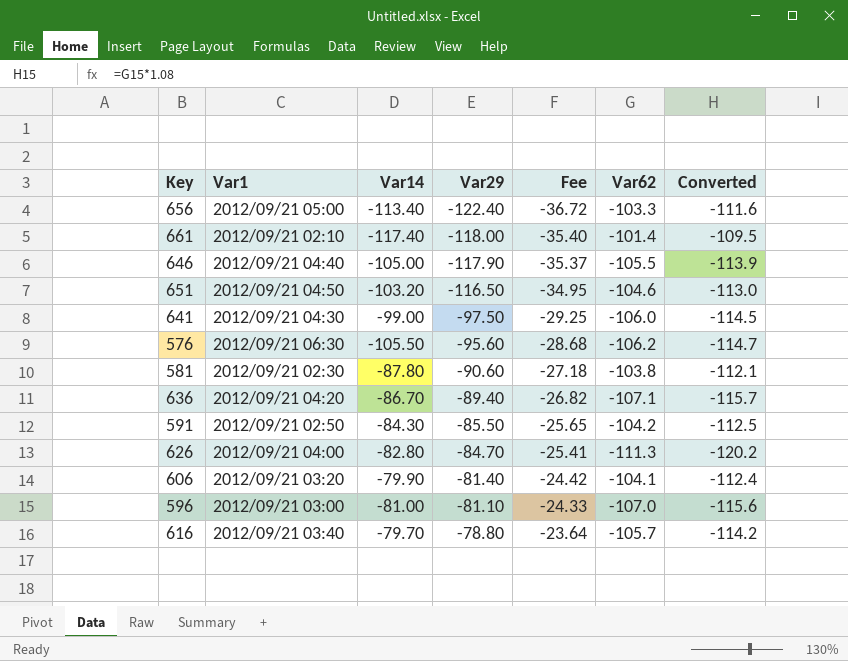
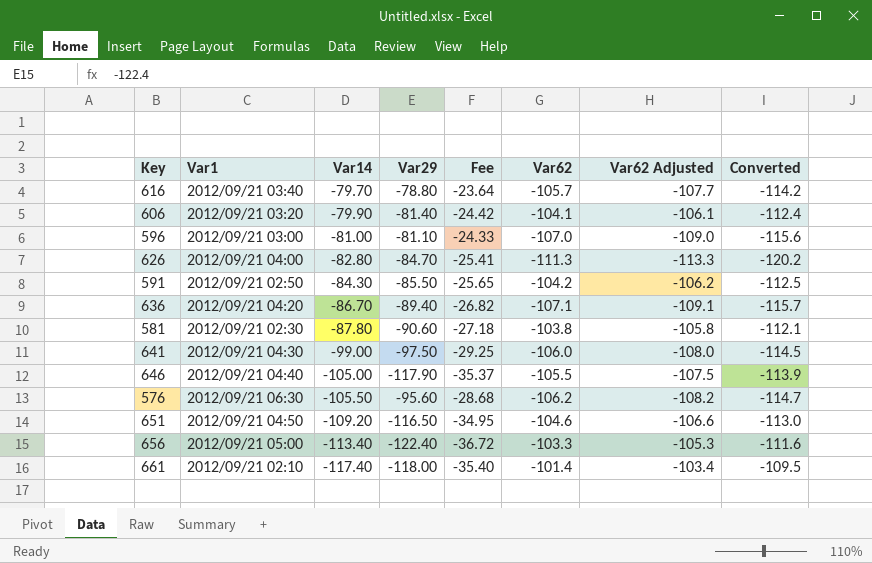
row order: Var29 ascending -> Var14 descending
column Var62 Adjusted | formula: none -> [Var62] - 2
651 | Var14: -103.20 -> -109.20

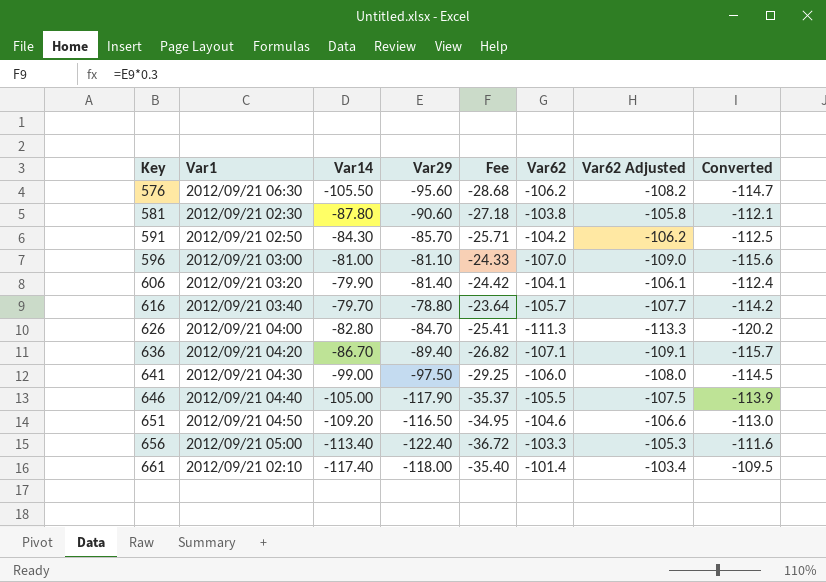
row order: Var14 descending -> Key ascending
591 | Var29: -85.50 -> -85.70
591 | Fee: -25.65 -> -25.71

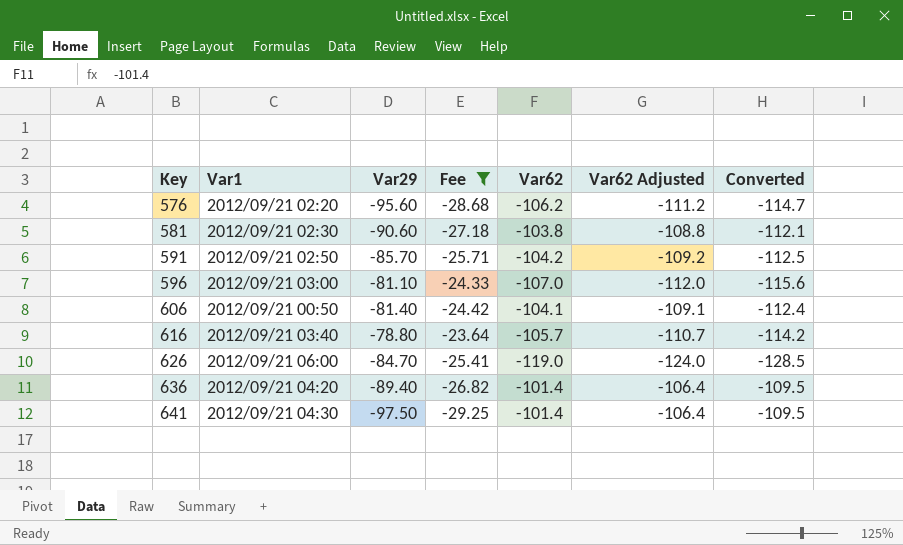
filter: none -> Fee >= -29.25
column Var14 | position: 3 -> none
column Var62 Adjusted | formula: [Var62] - 2 -> [Var62] - 5
576 | Var1: 2012/09/21 06:30 -> 2012/09/21 02:20
606 | Var1: 2012/09/21 03:20 -> 2012/09/21 00:50
626 | Var1: 2012/09/21 04:00 -> 2012/09/21 06:00
626 | Var62: -111.3 -> -119.0
626 | Converted: -120.2 -> -128.5
636 | Var62: -107.1 -> -101.4
636 | Converted: -115.7 -> -109.5
641 | Var62: -106.0 -> -101.4
641 | Converted: -114.5 -> -109.5

